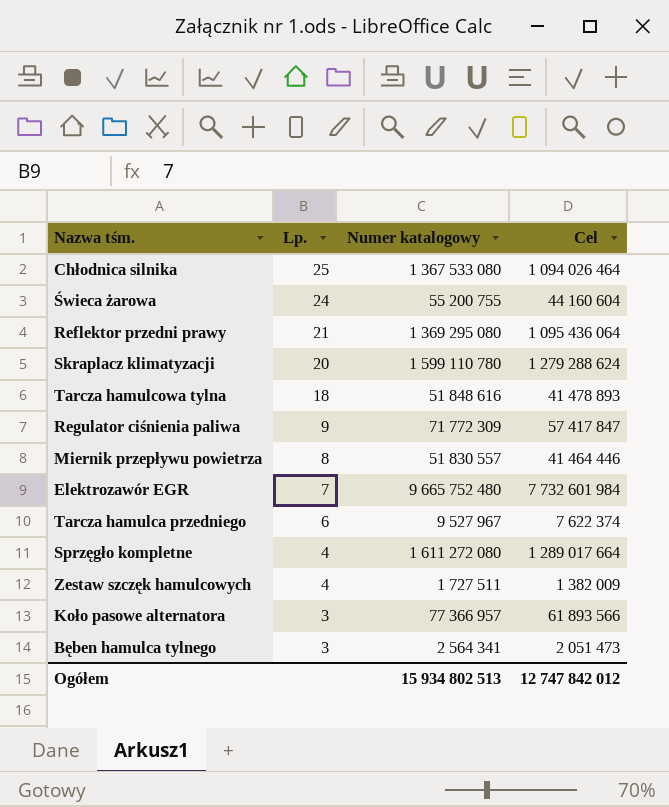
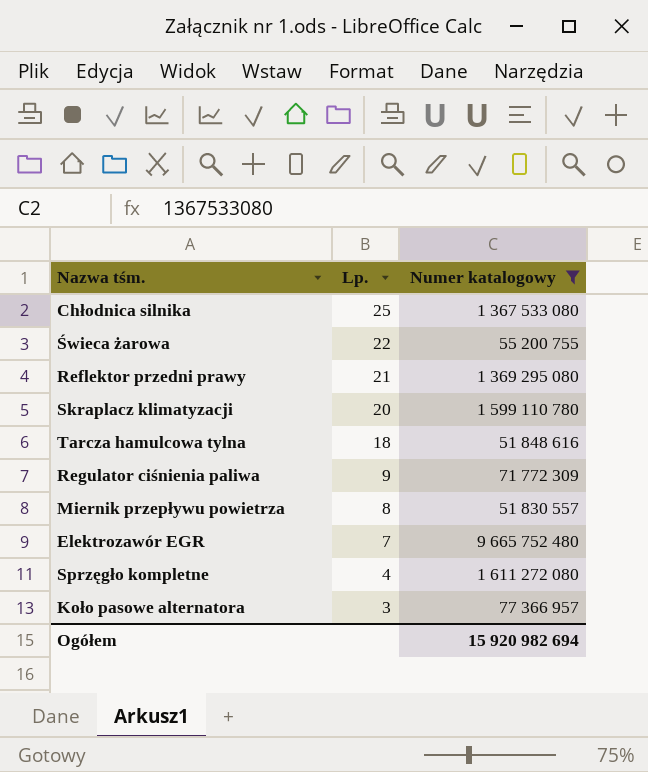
filter: none -> Numer katalogowy >= 51 830 557
column Cel | formula: [Numer katalogowy] * 0,8 -> none
Świeca żarowa | Lp.: 24 -> 22
Ogółem | Numer katalogowy: 15 934 802 513 -> 15 920 982 694

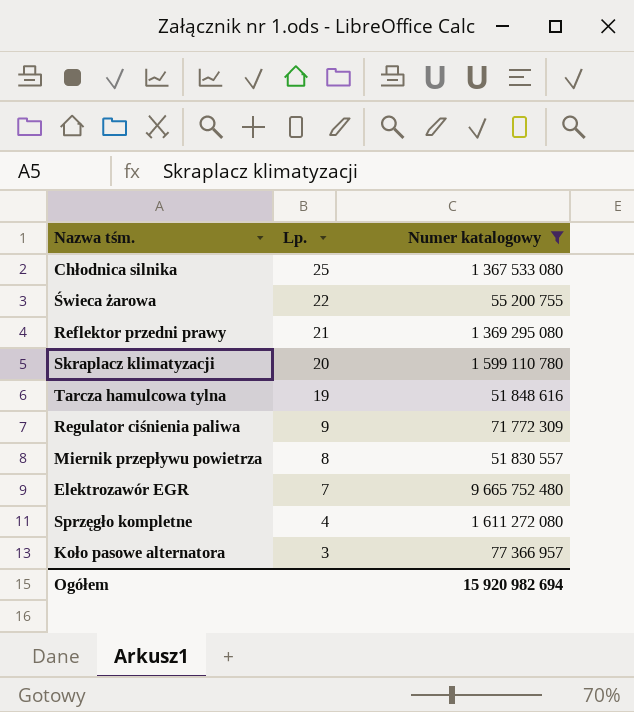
Tarcza hamulcowa tylna | Lp.: 18 -> 19

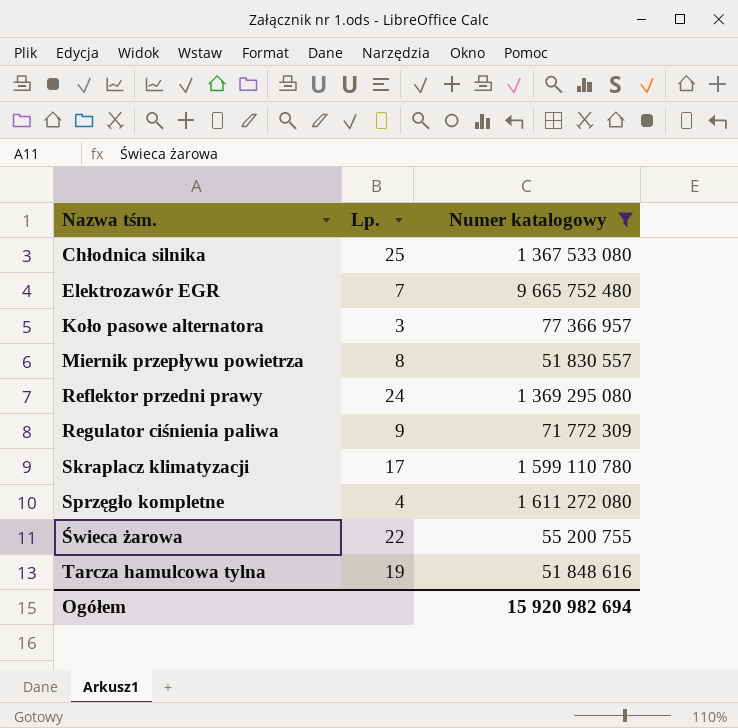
row order: Lp. descending -> Nazwa tśm. ascending
Reflektor przedni prawy | Lp.: 21 -> 24
Skraplacz klimatyzacji | Lp.: 20 -> 17

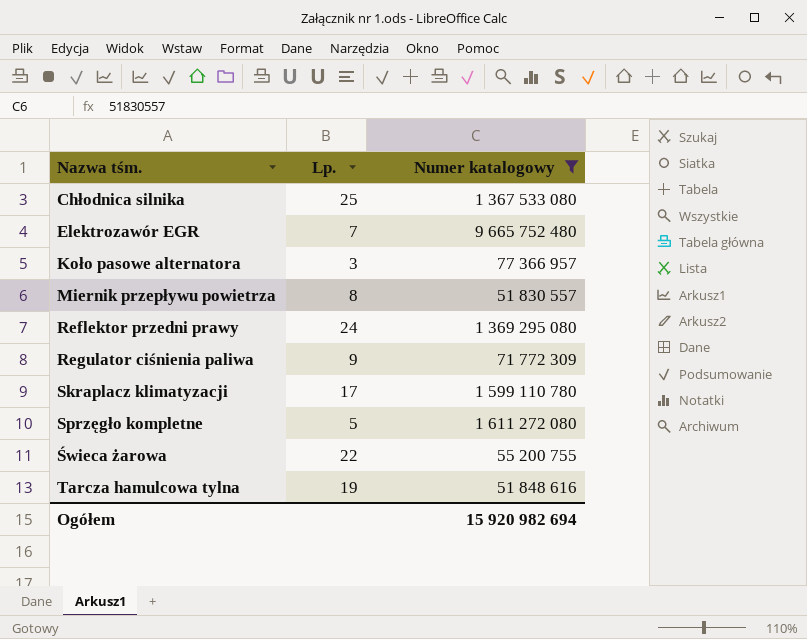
Sprzęgło kompletne | Lp.: 4 -> 5

